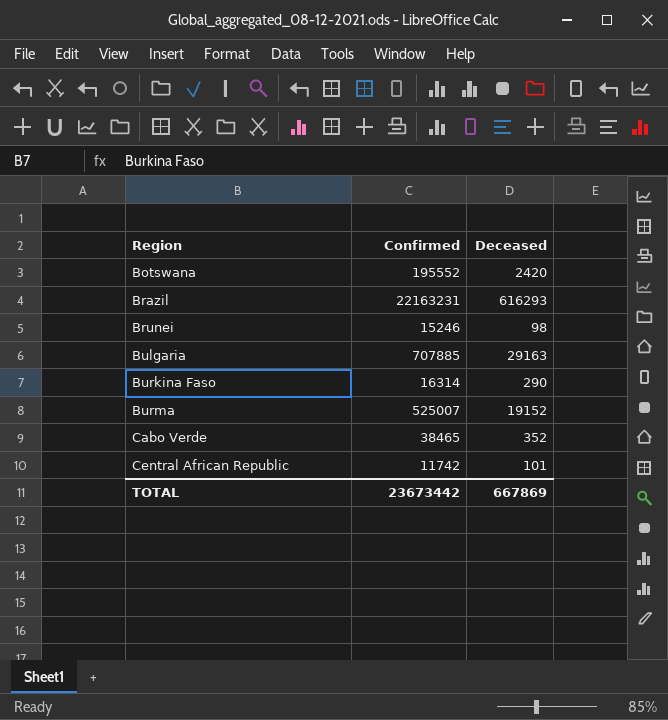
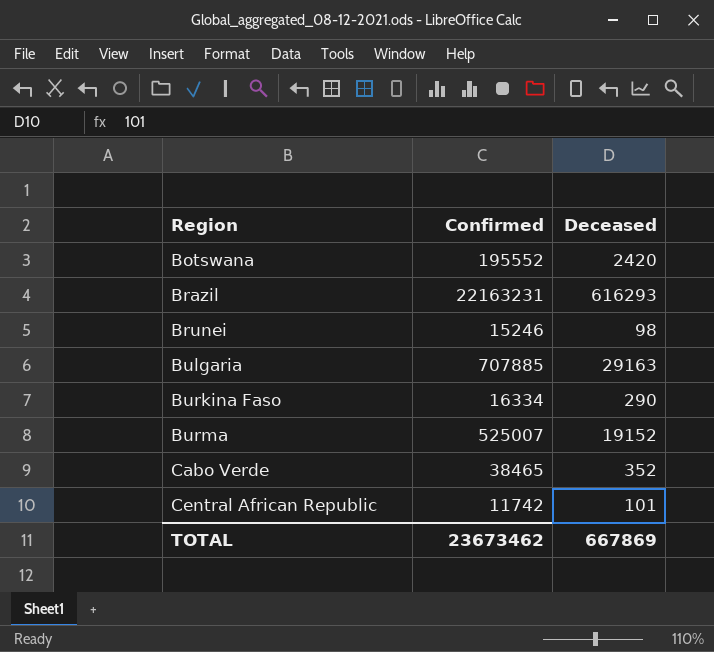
Burkina Faso | Confirmed: 16314 -> 16334
TOTAL | Confirmed: 23673442 -> 23673462

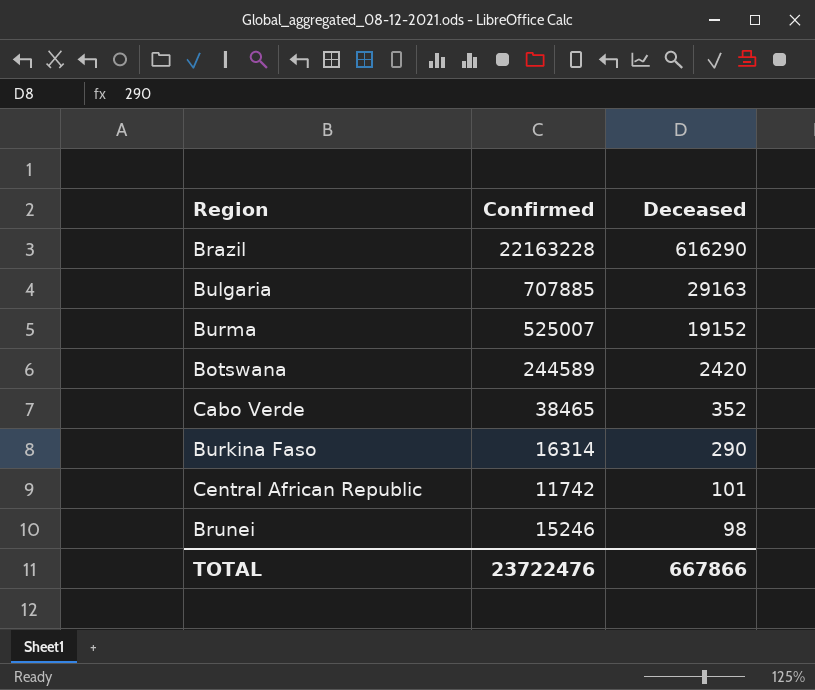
row order: Region ascending -> Deceased descending
Brazil | Confirmed: 22163231 -> 22163228
Brazil | Deceased: 616293 -> 616290
Botswana | Confirmed: 195552 -> 244589
Burkina Faso | Confirmed: 16334 -> 16314
TOTAL | Confirmed: 23673462 -> 23722476
TOTAL | Deceased: 667869 -> 667866

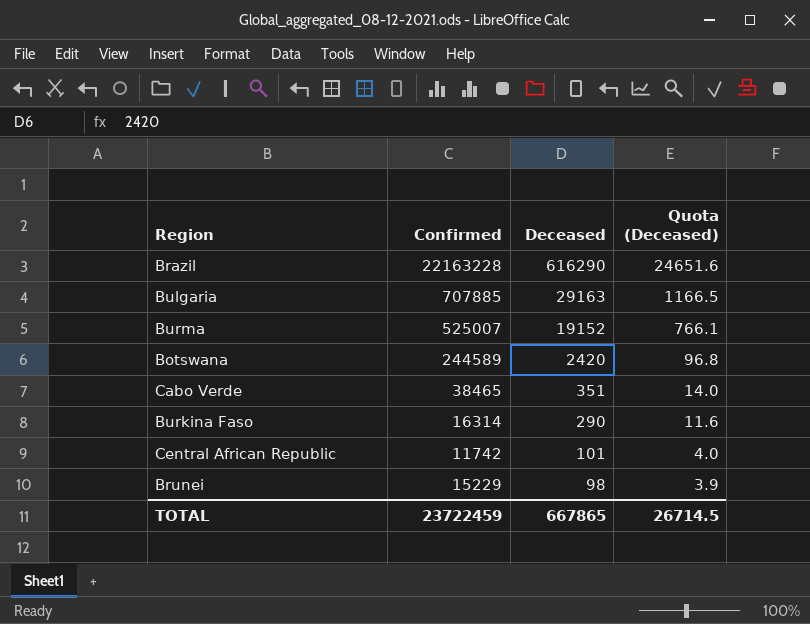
column Quota (Deceased) | formula: none -> [Deceased] * 0.04
Cabo Verde | Deceased: 352 -> 351
Brunei | Confirmed: 15246 -> 15229
TOTAL | Confirmed: 23722476 -> 23722459
TOTAL | Deceased: 667866 -> 667865

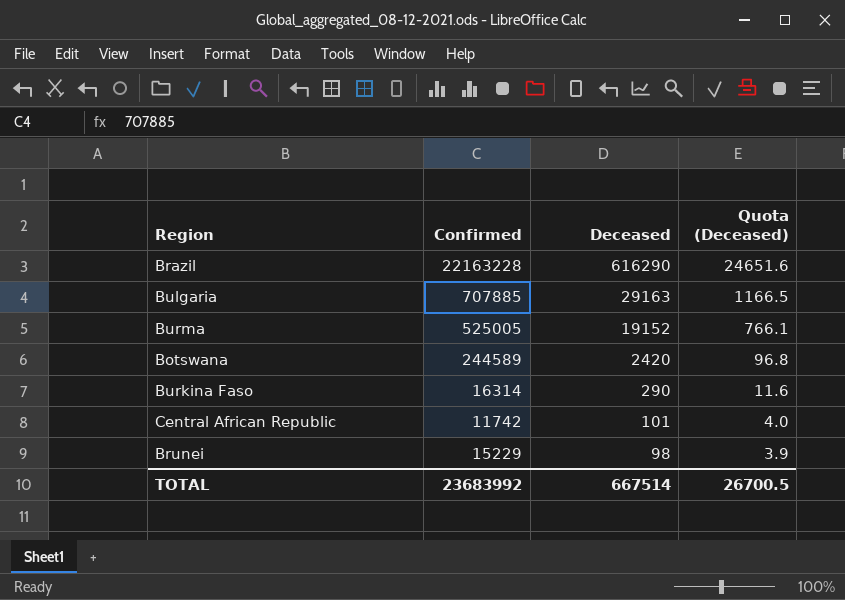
row Cabo Verde: 38465 | 351 | 14.0 -> none
Burma | Confirmed: 525007 -> 525005
TOTAL | Confirmed: 23722459 -> 23683992
TOTAL | Deceased: 667865 -> 667514
TOTAL | Quota (Deceased): 26714.5 -> 26700.5

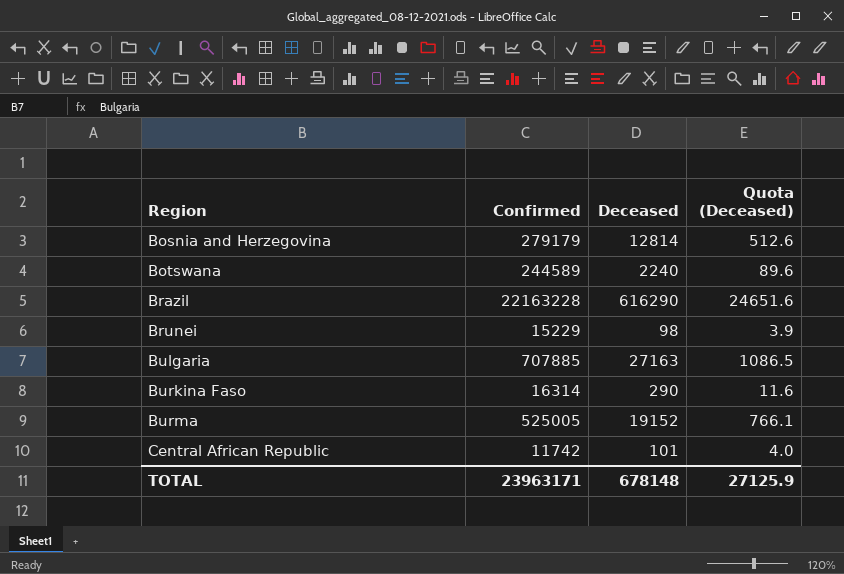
row order: Deceased descending -> Region ascending
row Bosnia and Herzegovina: none -> 279179 | 12814 | 512.6
Botswana | Deceased: 2420 -> 2240
Botswana | Quota (Deceased): 96.8 -> 89.6
Bulgaria | Deceased: 29163 -> 27163
Bulgaria | Quota (Deceased): 1166.5 -> 1086.5
TOTAL | Confirmed: 23683992 -> 23963171
TOTAL | Deceased: 667514 -> 678148
TOTAL | Quota (Deceased): 26700.5 -> 27125.9

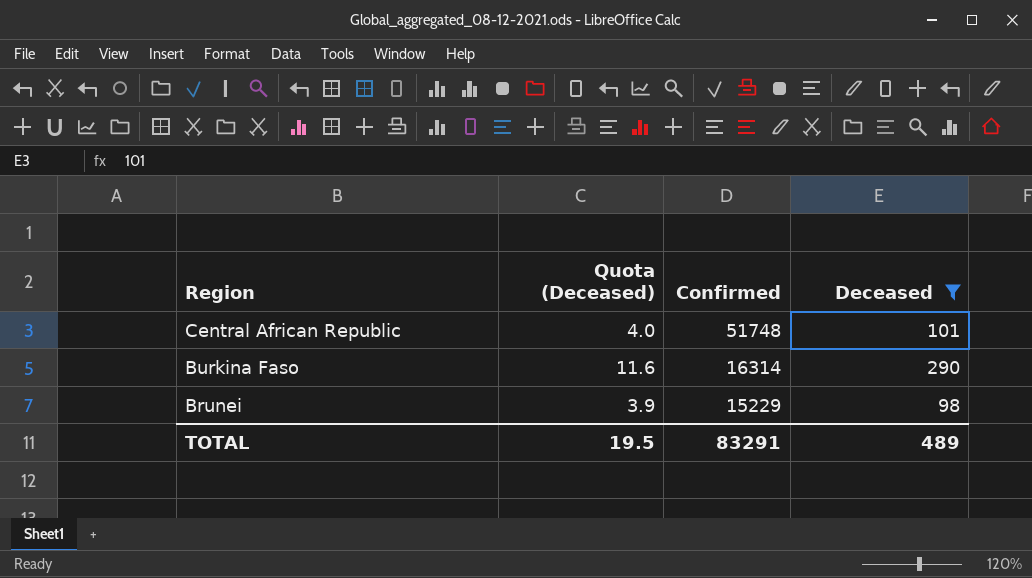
filter: none -> Deceased <= 290
row order: Region ascending -> Region descending
column Quota (Deceased) | position: 4 -> 2
Central African Republic | Confirmed: 11742 -> 51748
TOTAL | Quota (Deceased): 27125.9 -> 19.5
TOTAL | Confirmed: 23963171 -> 83291
TOTAL | Deceased: 678148 -> 489

